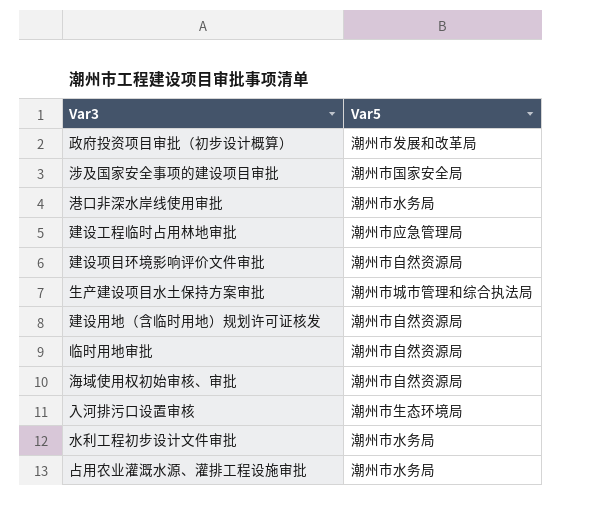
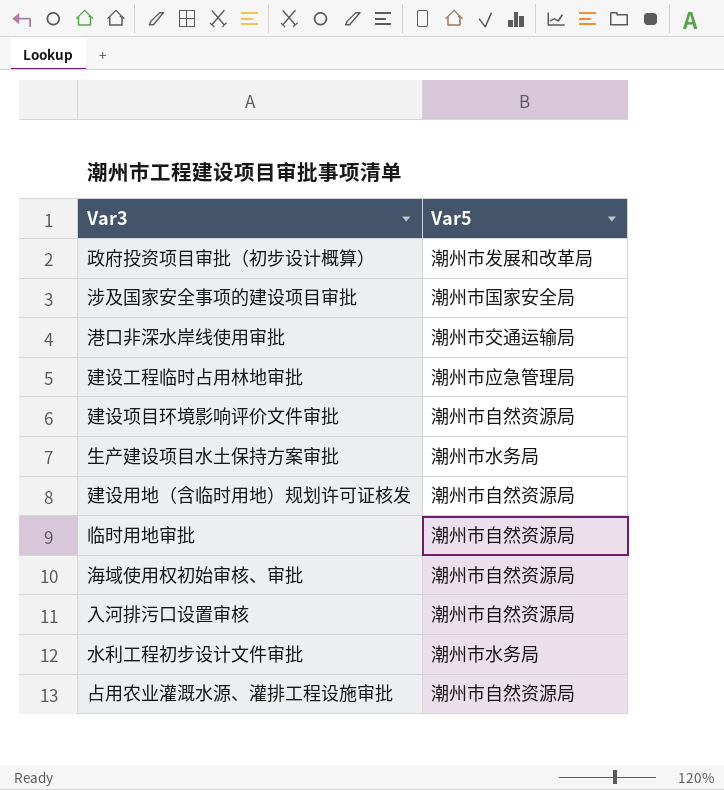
港口非深水岸线使用审批 | Var5: 潮州市水务局 -> 潮州市交通运输局
生产建设项目水土保持方案审批 | Var5: 潮州市城市管理和综合执法局 -> 潮州市水务局
入河排污口设置审核 | Var5: 潮州市生态环境局 -> 潮州市自然资源局
占用农业灌溉水源、灌排工程设施审批 | Var5: 潮州市水务局 -> 潮州市自然资源局

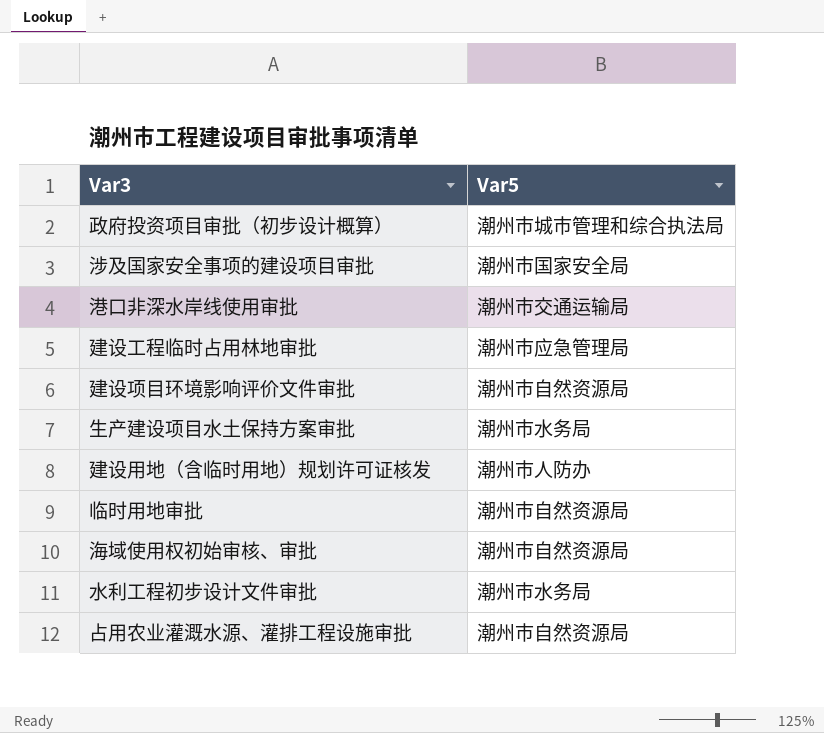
row 入河排污口设置审核: 潮州市自然资源局 -> none
政府投资项目审批（初步设计概算） | Var5: 潮州市发展和改革局 -> 潮州市城市管理和综合执法局
建设用地（含临时用地）规划许可证核发 | Var5: 潮州市自然资源局 -> 潮州市人防办

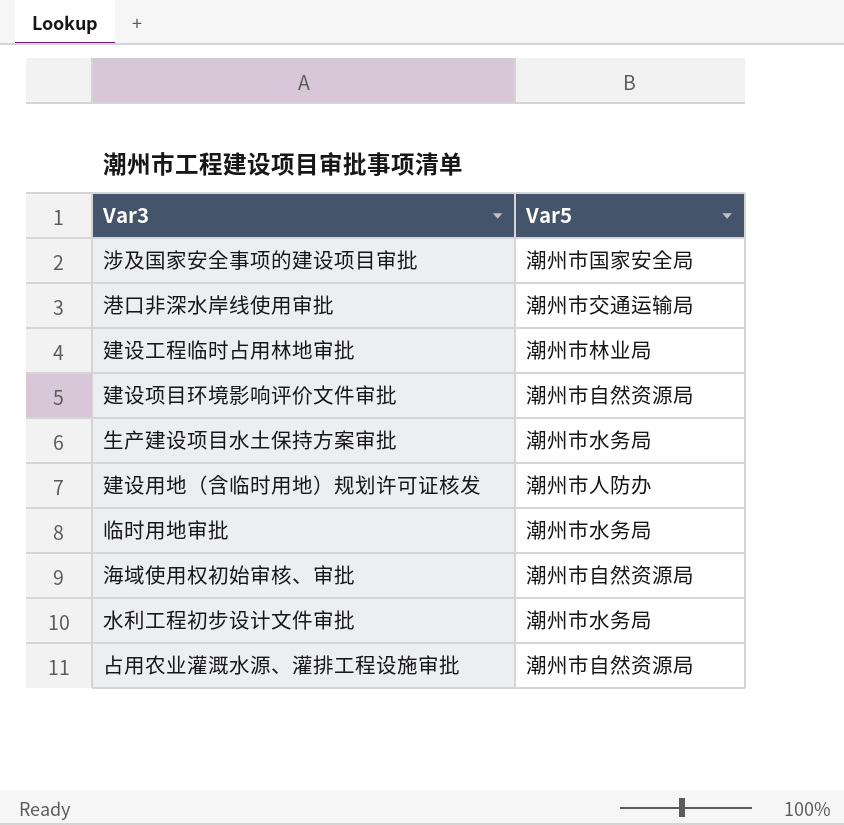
row 政府投资项目审批（初步设计概算）: 潮州市城市管理和综合执法局 -> none
建设工程临时占用林地审批 | Var5: 潮州市应急管理局 -> 潮州市林业局
临时用地审批 | Var5: 潮州市自然资源局 -> 潮州市水务局

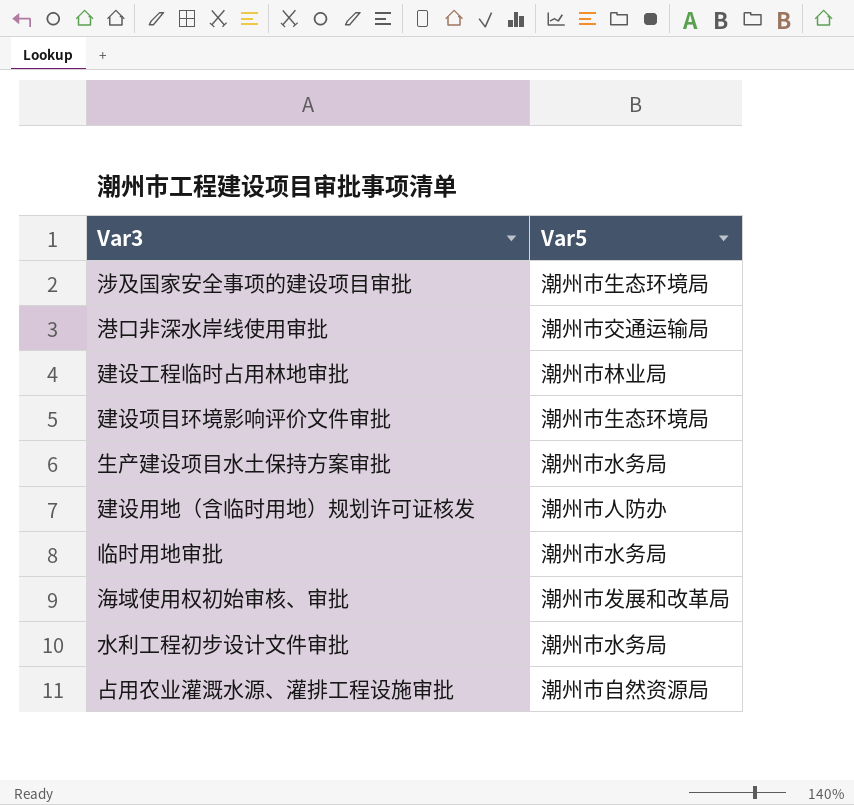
涉及国家安全事项的建设项目审批 | Var5: 潮州市国家安全局 -> 潮州市生态环境局
建设项目环境影响评价文件审批 | Var5: 潮州市自然资源局 -> 潮州市生态环境局
海域使用权初始审核、审批 | Var5: 潮州市自然资源局 -> 潮州市发展和改革局

